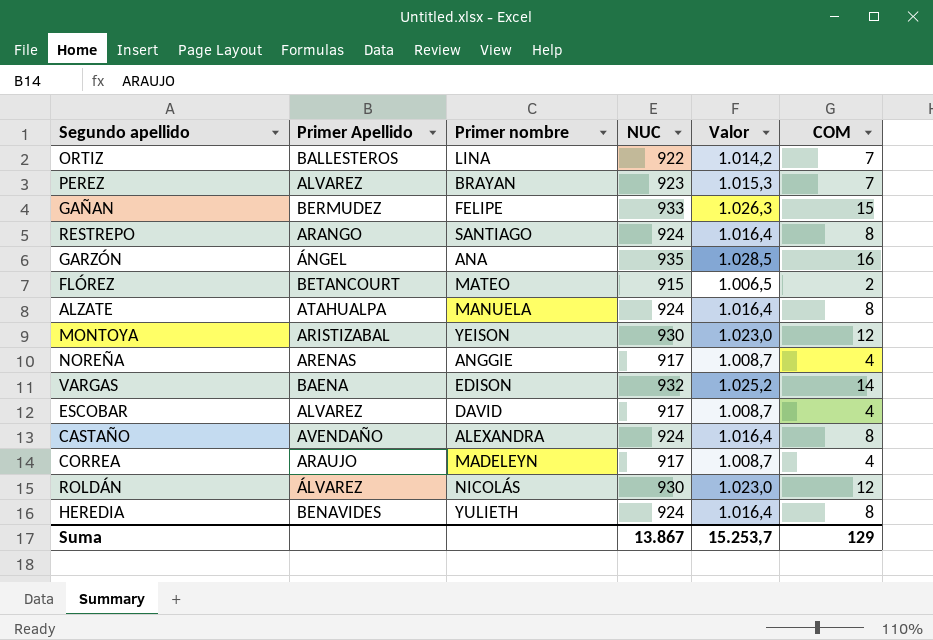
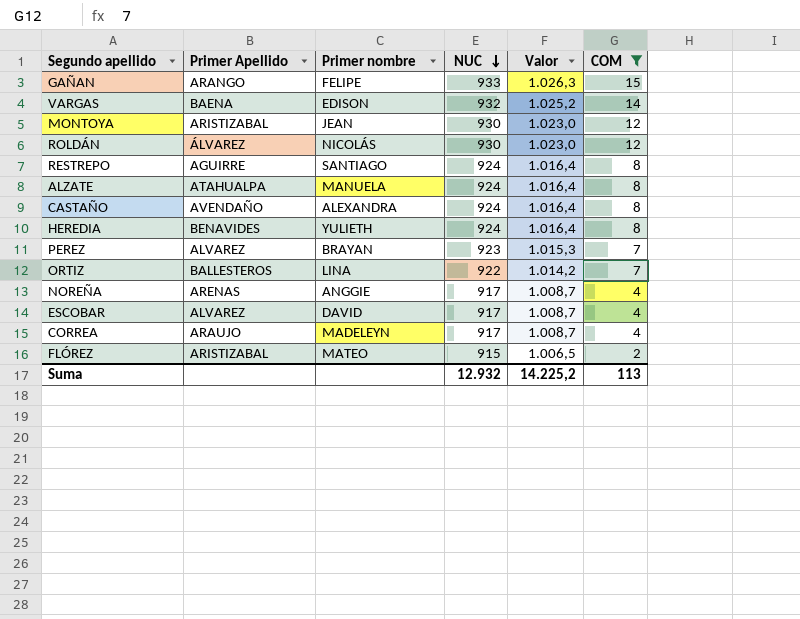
filter: none -> COM != 16
row order: none -> NUC descending
GAÑAN | Primer Apellido: BERMUDEZ -> ARANGO
MONTOYA | Primer nombre: YEISON -> JEAN
RESTREPO | Primer Apellido: ARANGO -> AGUIRRE
FLÓREZ | Primer Apellido: BETANCOURT -> ARISTIZABAL
Suma | NUC: 13.867 -> 12.932
Suma | Valor: 15.253,7 -> 14.225,2
Suma | COM: 129 -> 113

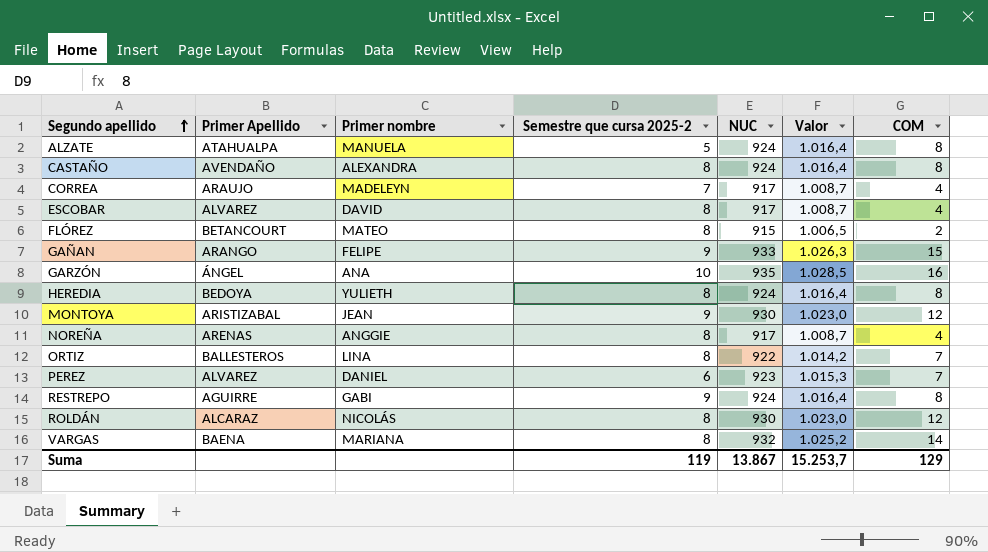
filter: COM != 16 -> none
row order: NUC descending -> Segundo apellido ascending
column Semestre que cursa 2025-2 | position: none -> 4
FLÓREZ | Primer Apellido: ARISTIZABAL -> BETANCOURT
HEREDIA | Primer Apellido: BENAVIDES -> BEDOYA
PEREZ | Primer nombre: BRAYAN -> DANIEL
RESTREPO | Primer nombre: SANTIAGO -> GABI
ROLDÁN | Primer Apellido: ÁLVAREZ -> ALCARAZ
VARGAS | Primer nombre: EDISON -> MARIANA
Suma | NUC: 12.932 -> 13.867
Suma | Valor: 14.225,2 -> 15.253,7
Suma | COM: 113 -> 129

